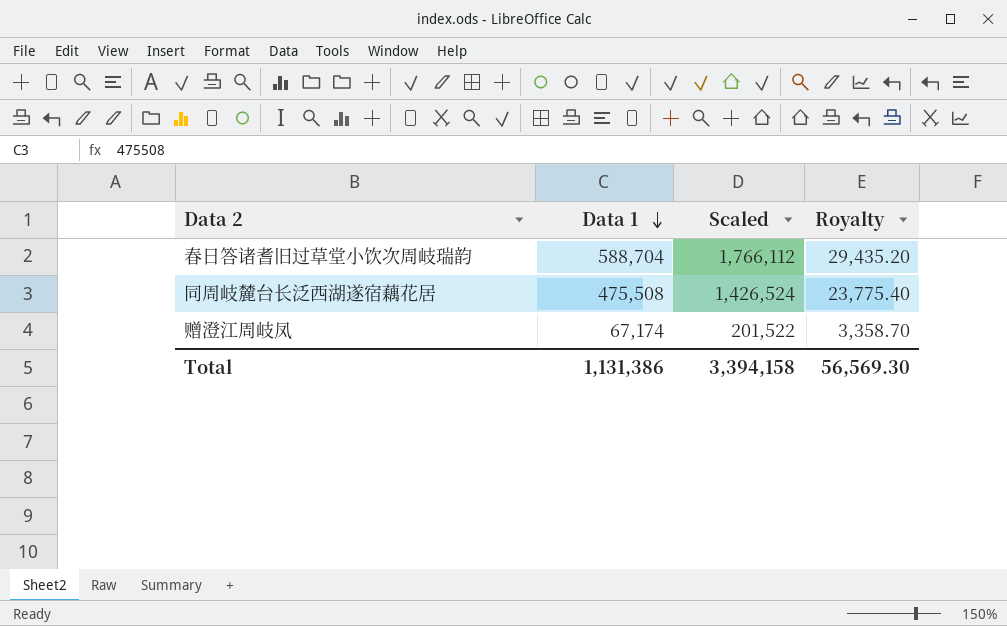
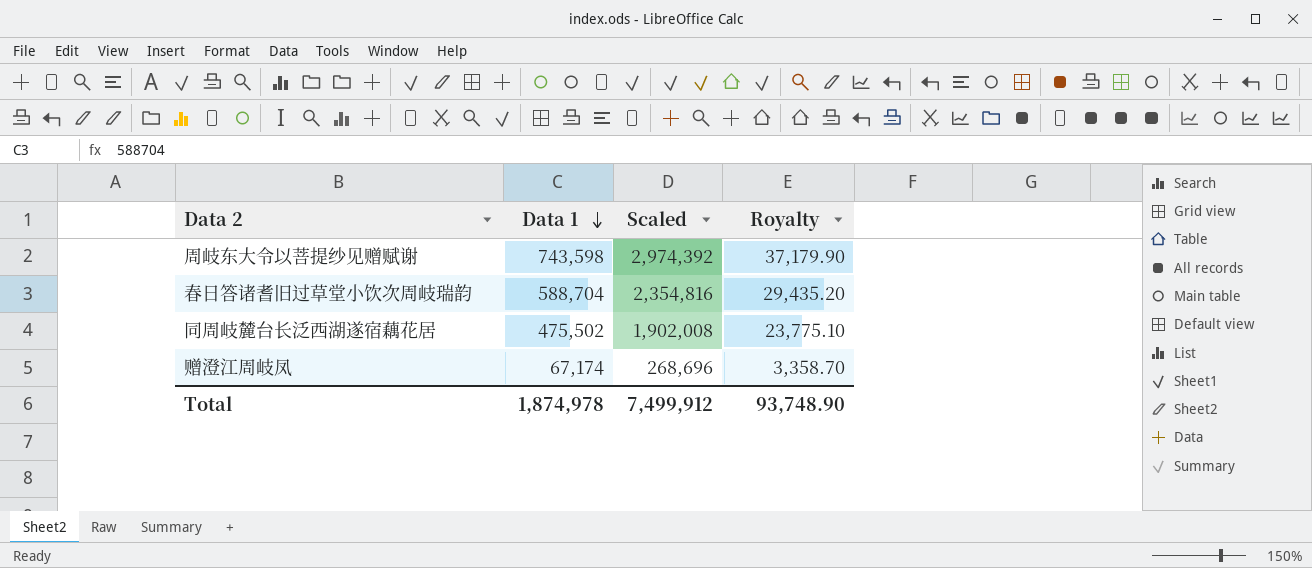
column Scaled | formula: [Data 1] * 3 -> [Data 1] * 4
row 周岐东大令以菩提纱见赠赋谢: none -> 743,598 | 2,974,392 | 37,179.90
同周岐麓台长泛西湖遂宿藕花居 | Data 1: 475,508 -> 475,502
同周岐麓台长泛西湖遂宿藕花居 | Royalty: 23,775.40 -> 23,775.10
Total | Data 1: 1,131,386 -> 1,874,978
Total | Scaled: 3,394,158 -> 7,499,912
Total | Royalty: 56,569.30 -> 93,748.90

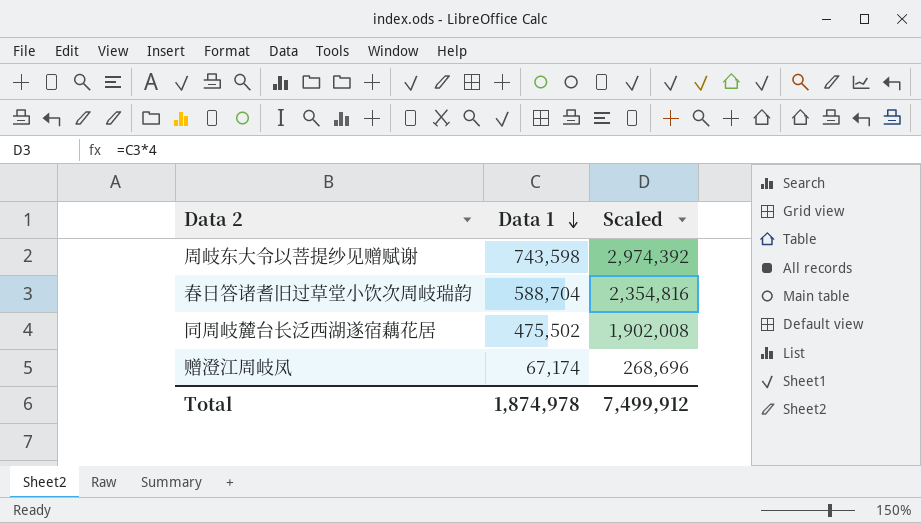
column Royalty | formula: [Data 1] * 0.05 -> none

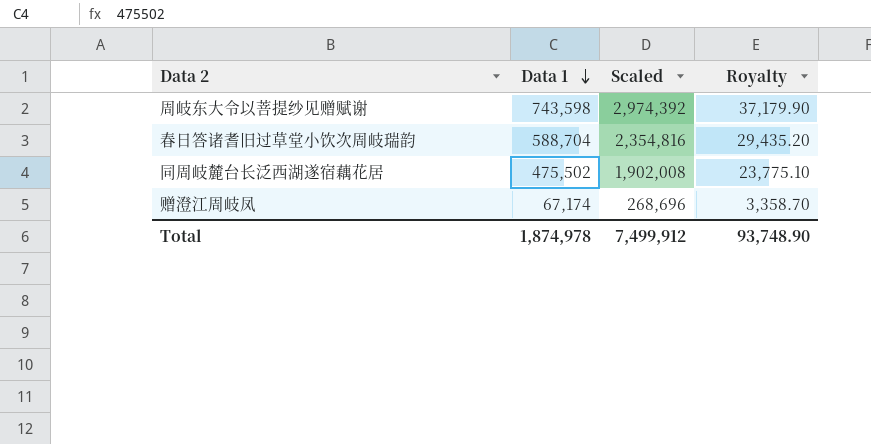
column Royalty | formula: none -> [Data 1] * 0.05

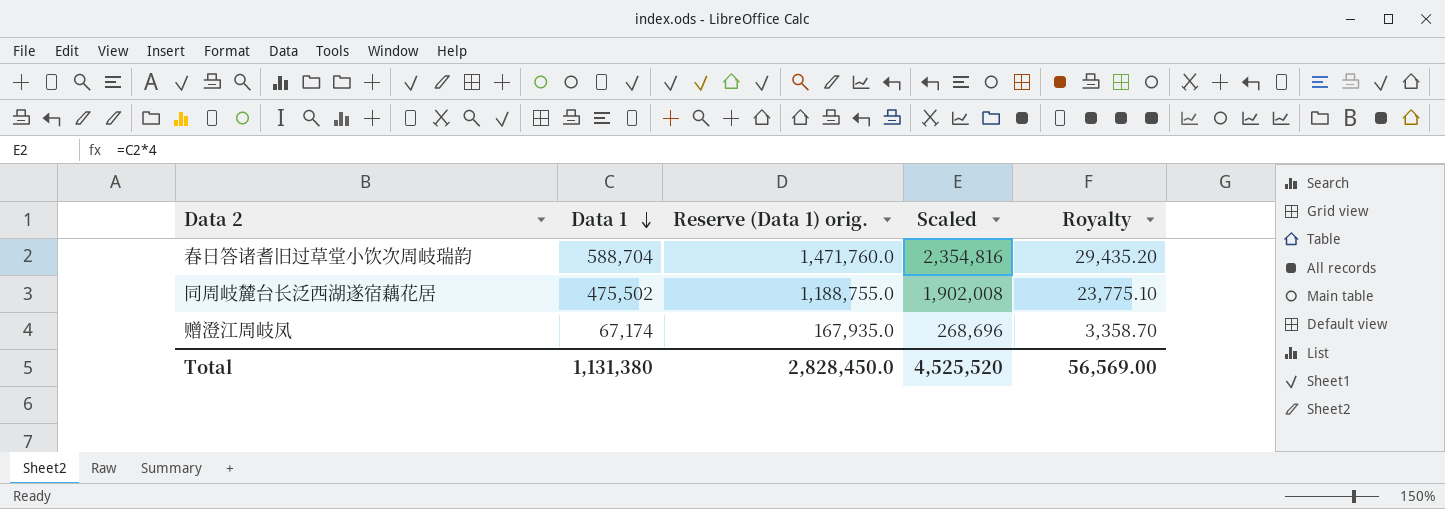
column Reserve (Data 1) orig. | formula: none -> [Data 1] * 2.5
row 周岐东大令以菩提纱见赠赋谢: 743,598 | 2,974,392 | 37,179.90 -> none
Total | Data 1: 1,874,978 -> 1,131,380
Total | Scaled: 7,499,912 -> 4,525,520
Total | Royalty: 93,748.90 -> 56,569.00

